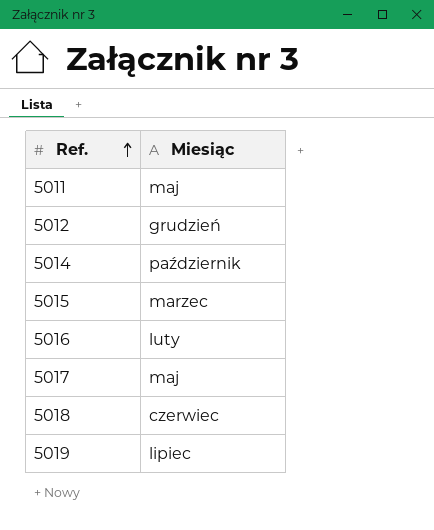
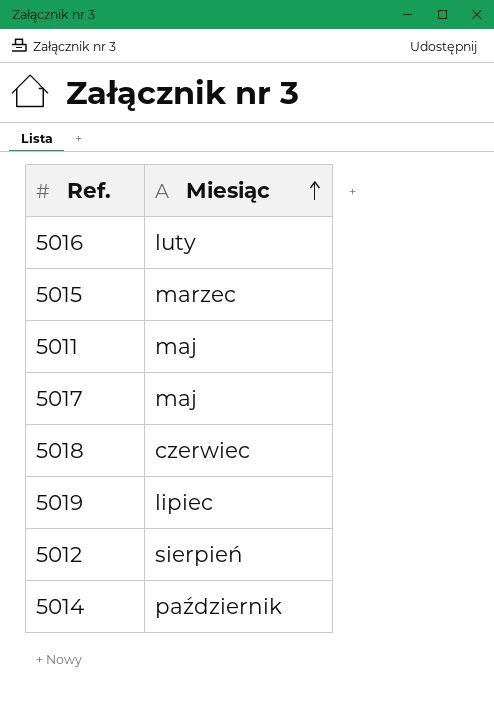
row order: Ref. ascending -> Miesiąc ascending
5012 | Miesiąc: grudzień -> sierpień

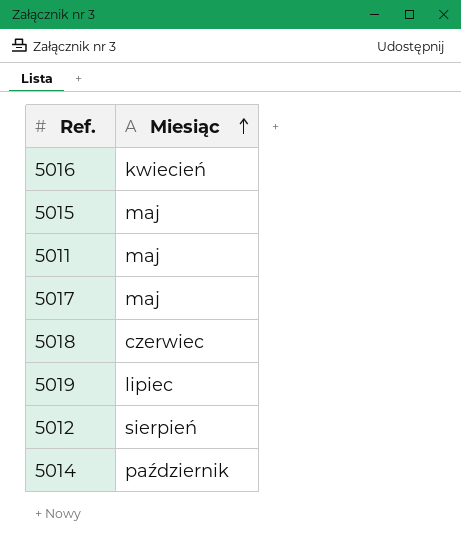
5016 | Miesiąc: luty -> kwiecień
5015 | Miesiąc: marzec -> maj

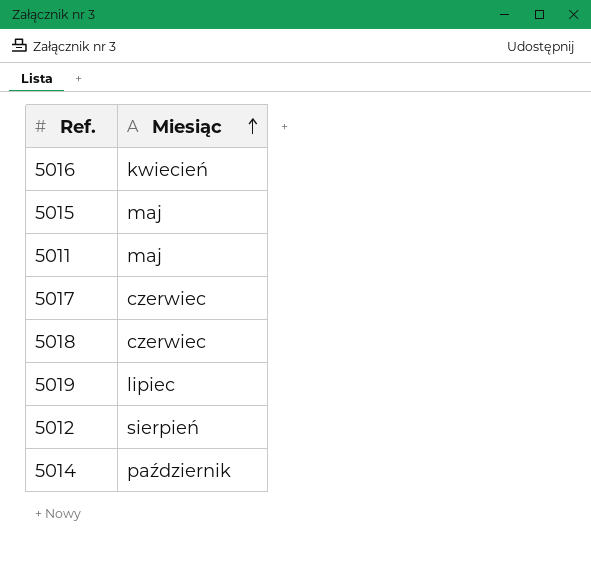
5017 | Miesiąc: maj -> czerwiec

